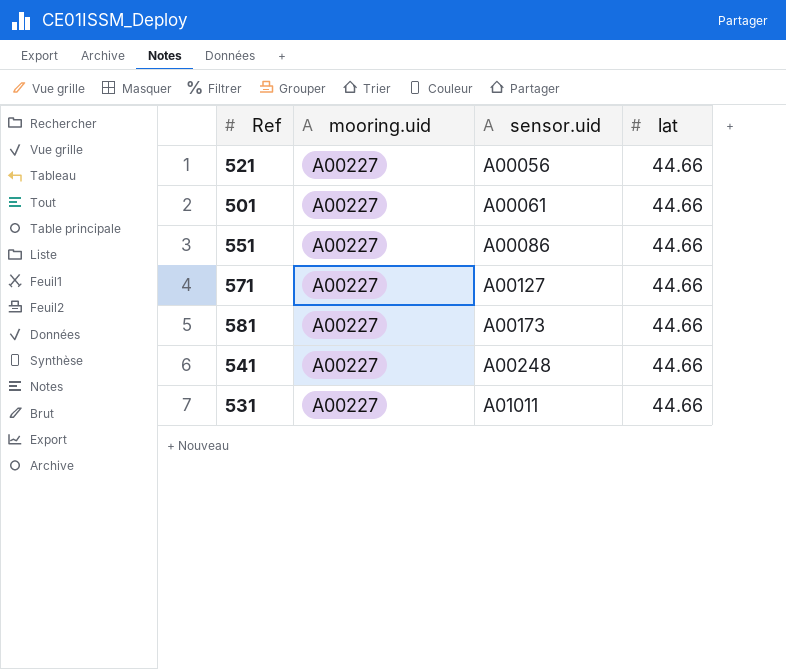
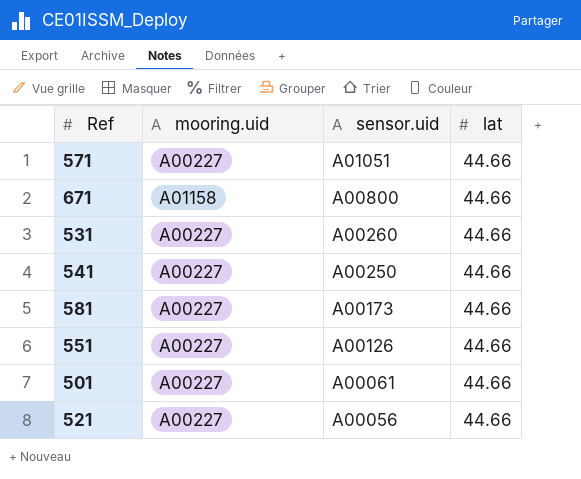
row order: sensor.uid ascending -> sensor.uid descending
571 | sensor.uid: A00127 -> A01051
row 671: none -> A01158 | A00800 | 44.66
531 | sensor.uid: A01011 -> A00260
541 | sensor.uid: A00248 -> A00250
551 | sensor.uid: A00086 -> A00126

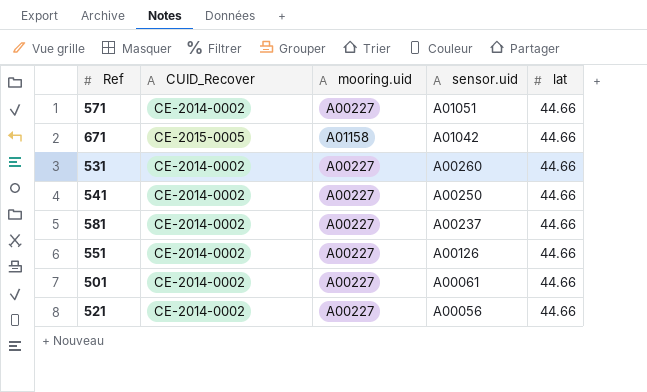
column CUID_Recover | position: none -> 2
671 | sensor.uid: A00800 -> A01042
581 | sensor.uid: A00173 -> A00237

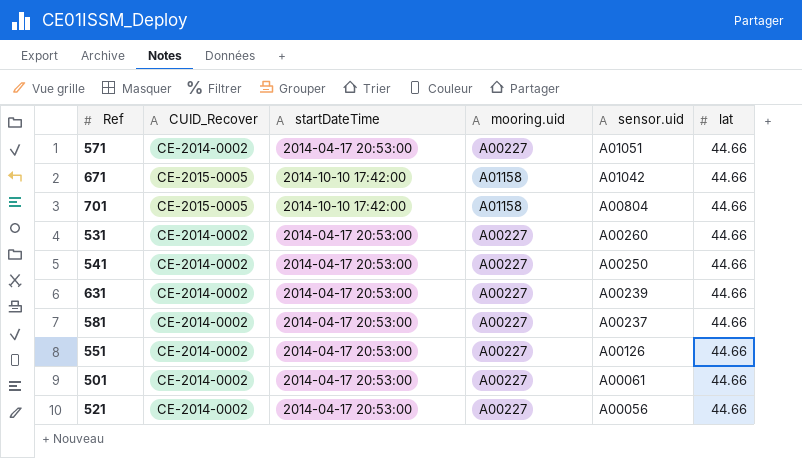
column startDateTime | position: none -> 3
row 701: none -> CE-2015-0005 | 2014-10-10 17:42:00 | A01158 | A00804 | 44.66
row 631: none -> CE-2014-0002 | 2014-04-17 20:53:00 | A00227 | A00239 | 44.66

